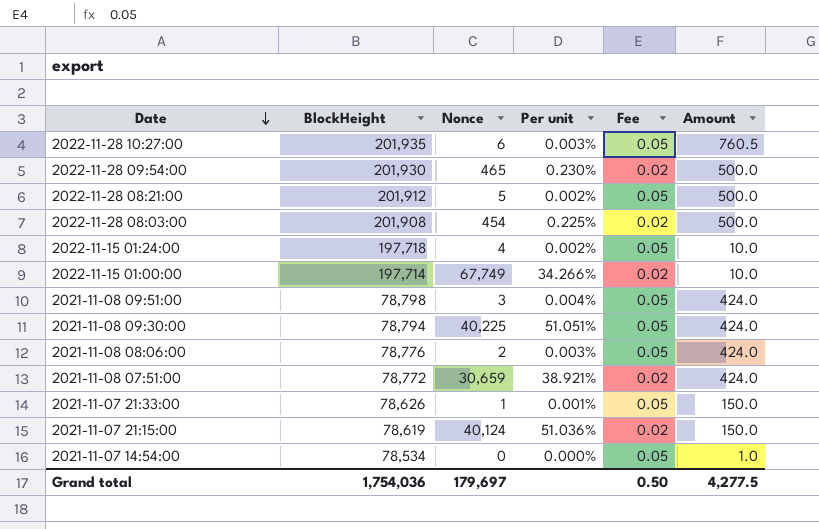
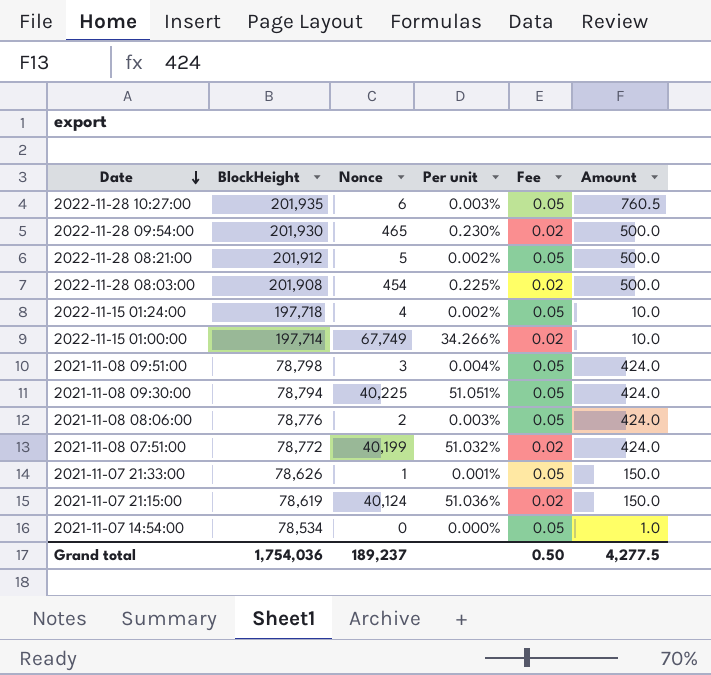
2021-11-08 07:51:00 | Nonce: 30,659 -> 40,199
2021-11-08 07:51:00 | Per unit: 38.921% -> 51.032%
Grand total | Nonce: 179,697 -> 189,237

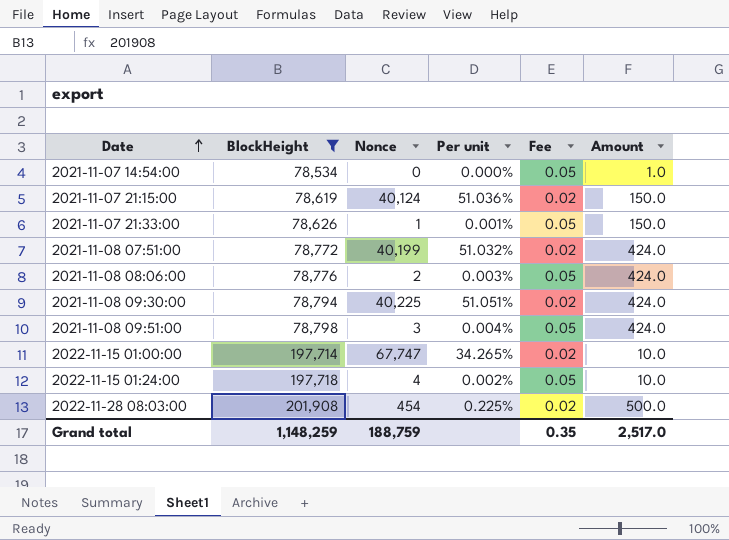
filter: none -> BlockHeight <= 201,908
row order: Date descending -> Date ascending
2021-11-08 09:30:00 | Fee: 0.05 -> 0.02
2022-11-15 01:00:00 | Nonce: 67,749 -> 67,747
2022-11-15 01:00:00 | Per unit: 34.266% -> 34.265%
Grand total | BlockHeight: 1,754,036 -> 1,148,259
Grand total | Nonce: 189,237 -> 188,759
Grand total | Fee: 0.50 -> 0.35
Grand total | Amount: 4,277.5 -> 2,517.0

